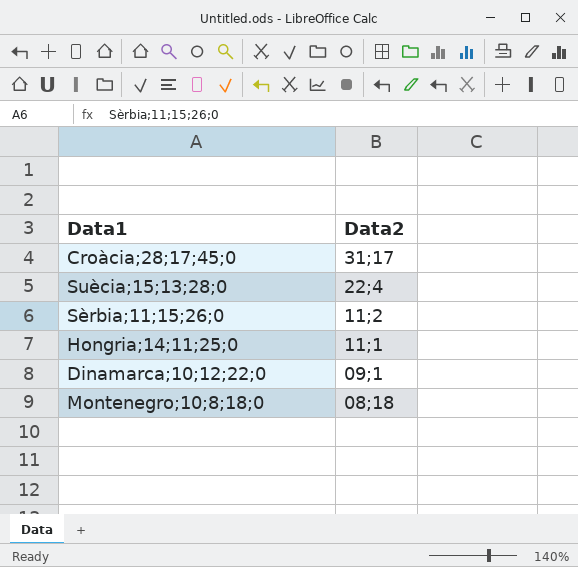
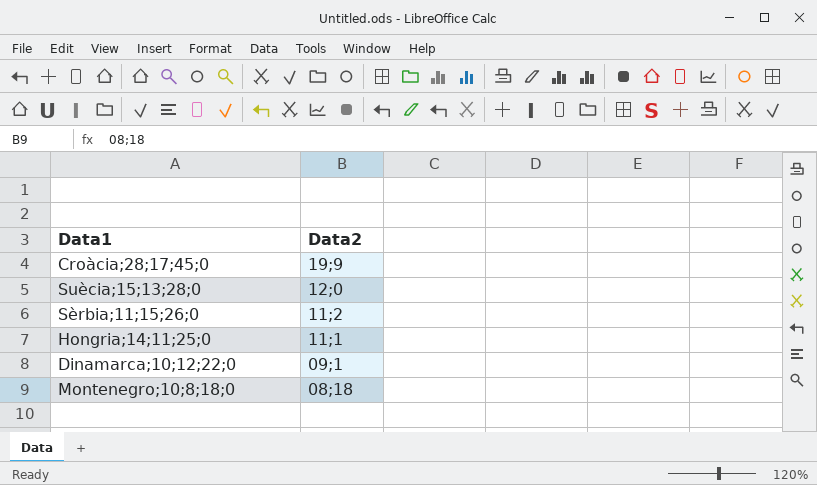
Croàcia;28;17;45;0 | Data2: 31;17 -> 19;9
Suècia;15;13;28;0 | Data2: 22;4 -> 12;0

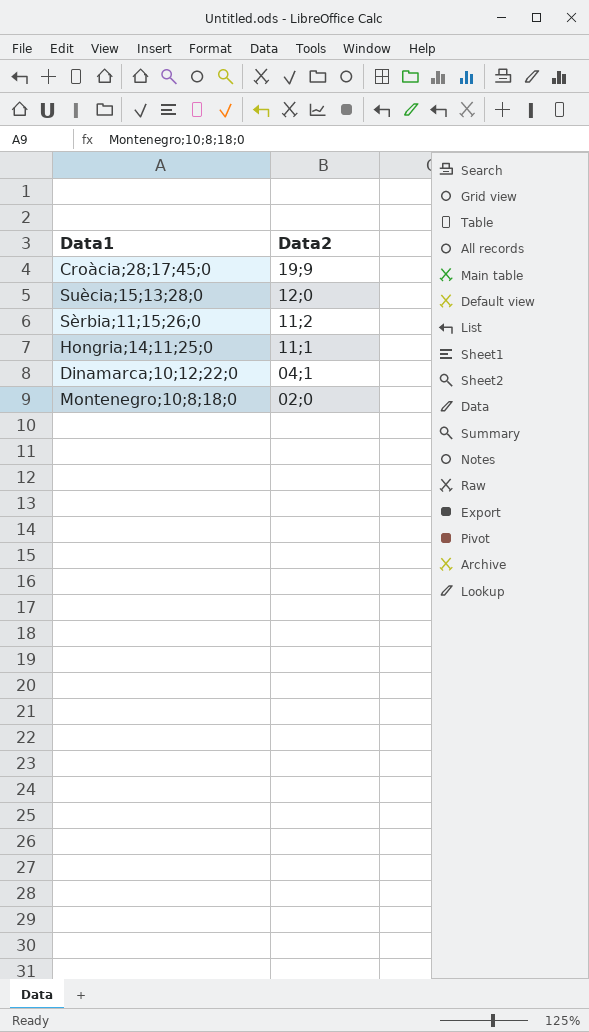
Dinamarca;10;12;22;0 | Data2: 09;1 -> 04;1
Montenegro;10;8;18;0 | Data2: 08;18 -> 02;0

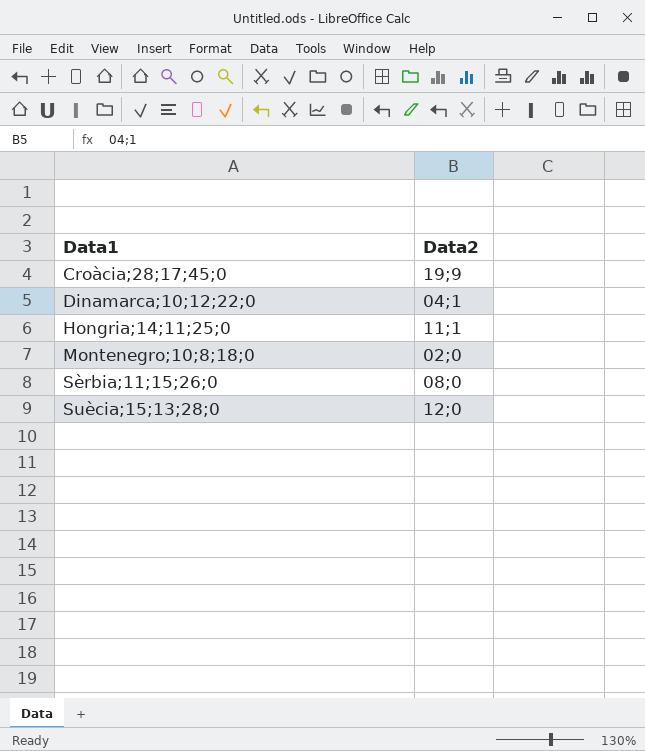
row order: Data2 descending -> Data1 ascending
Sèrbia;11;15;26;0 | Data2: 11;2 -> 08;0

